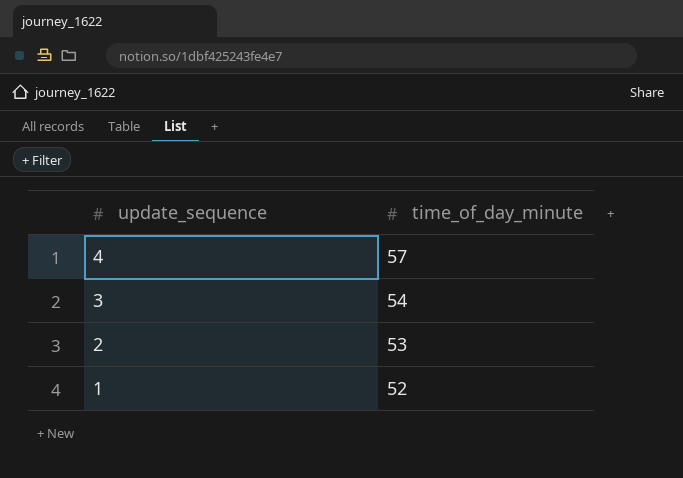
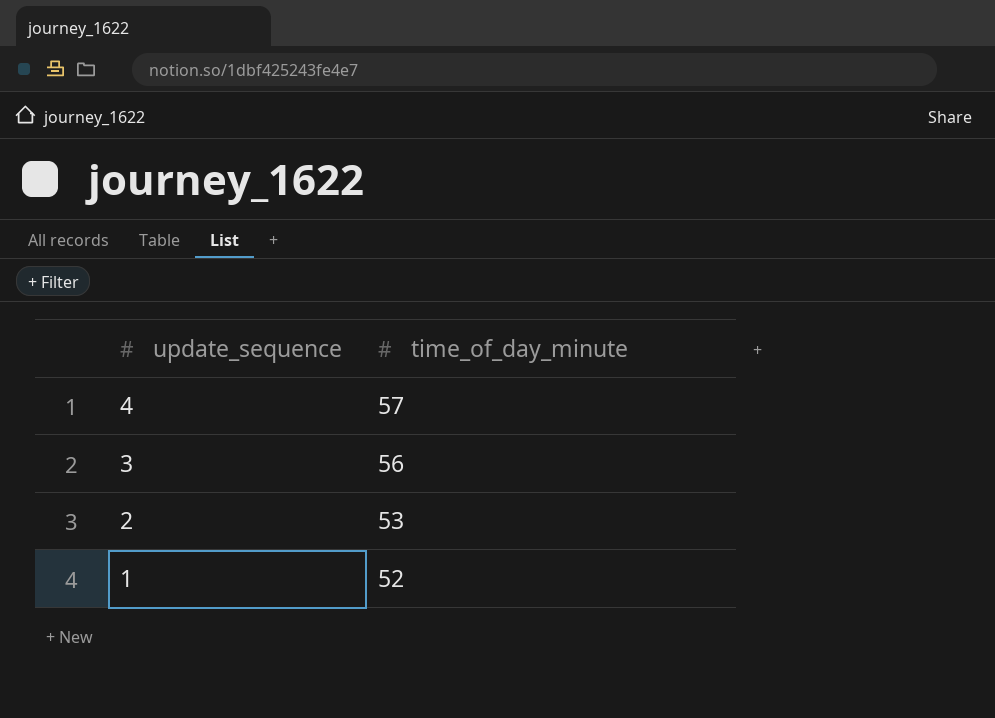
3 | time_of_day_minute: 54 -> 56

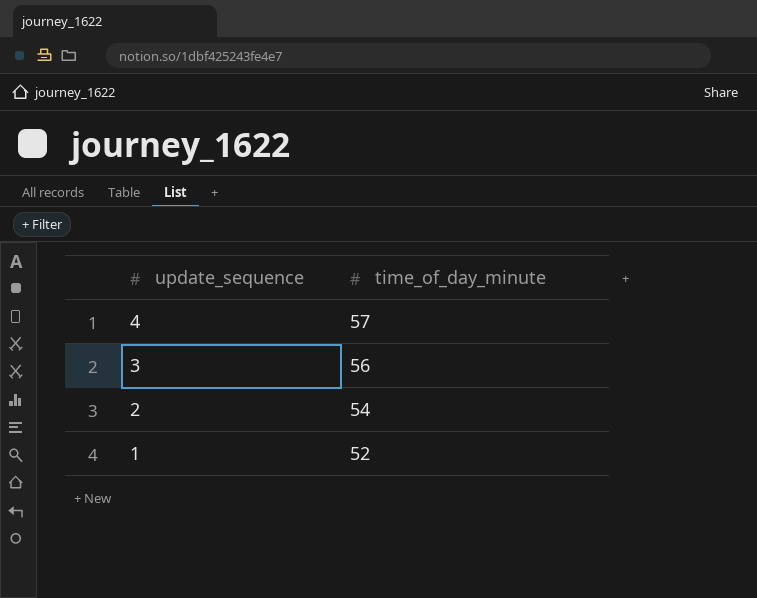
2 | time_of_day_minute: 53 -> 54

